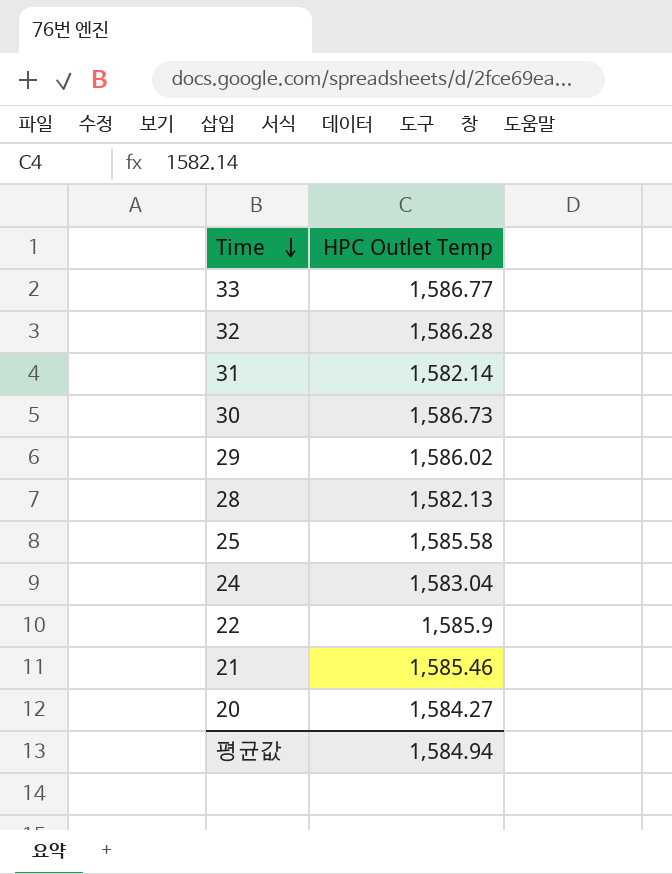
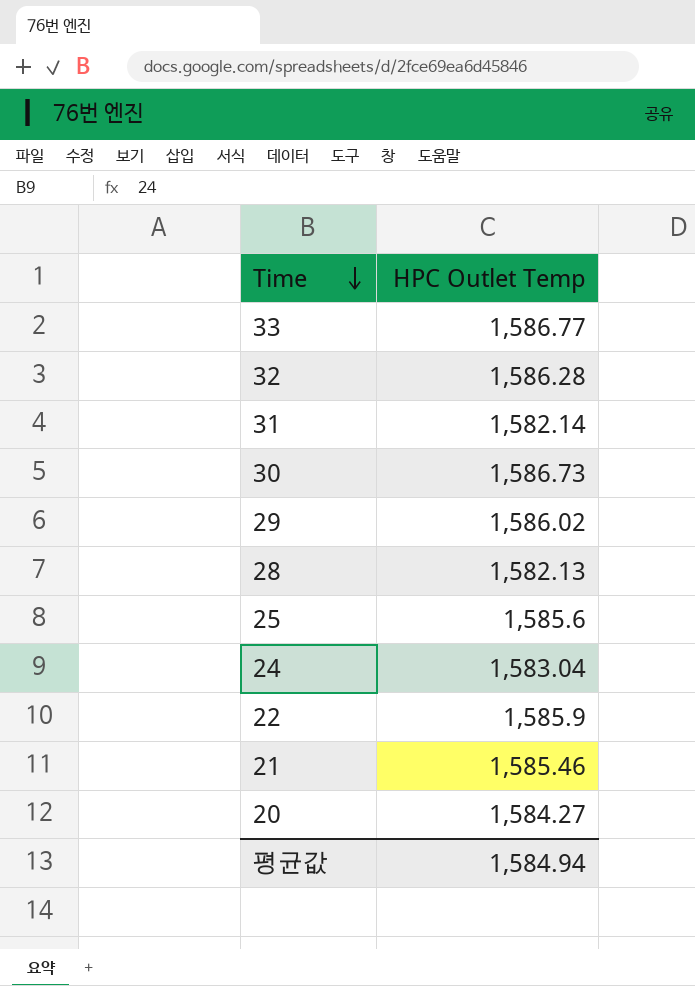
25 | HPC Outlet Temp: 1,585.58 -> 1,585.6

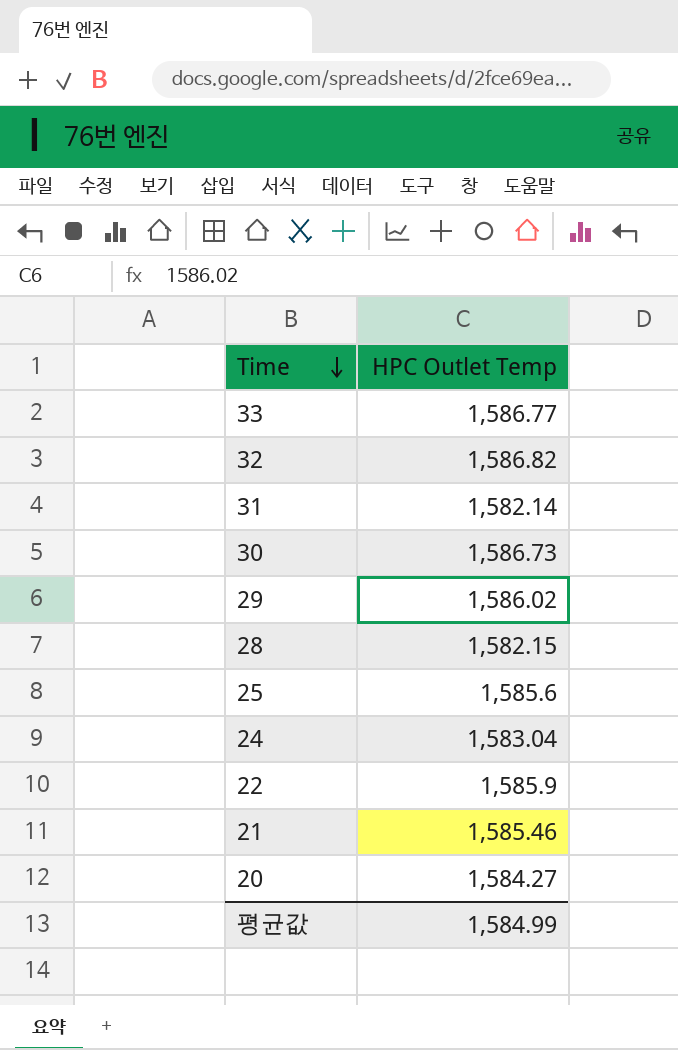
32 | HPC Outlet Temp: 1,586.28 -> 1,586.82
28 | HPC Outlet Temp: 1,582.13 -> 1,582.15
평균값 | HPC Outlet Temp: 1,584.94 -> 1,584.99

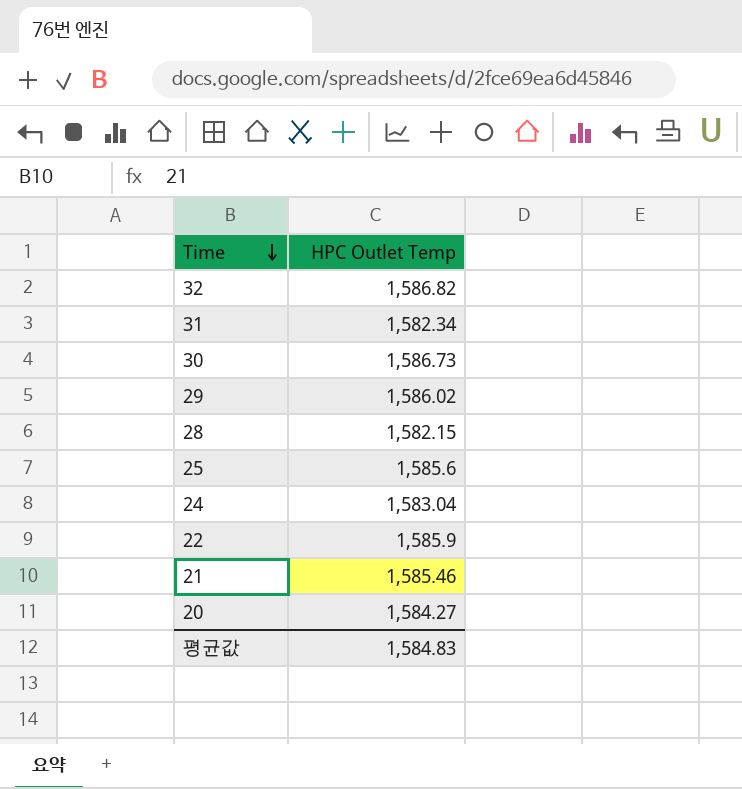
row 33: 1,586.77 -> none
31 | HPC Outlet Temp: 1,582.14 -> 1,582.34
평균값 | HPC Outlet Temp: 1,584.99 -> 1,584.83

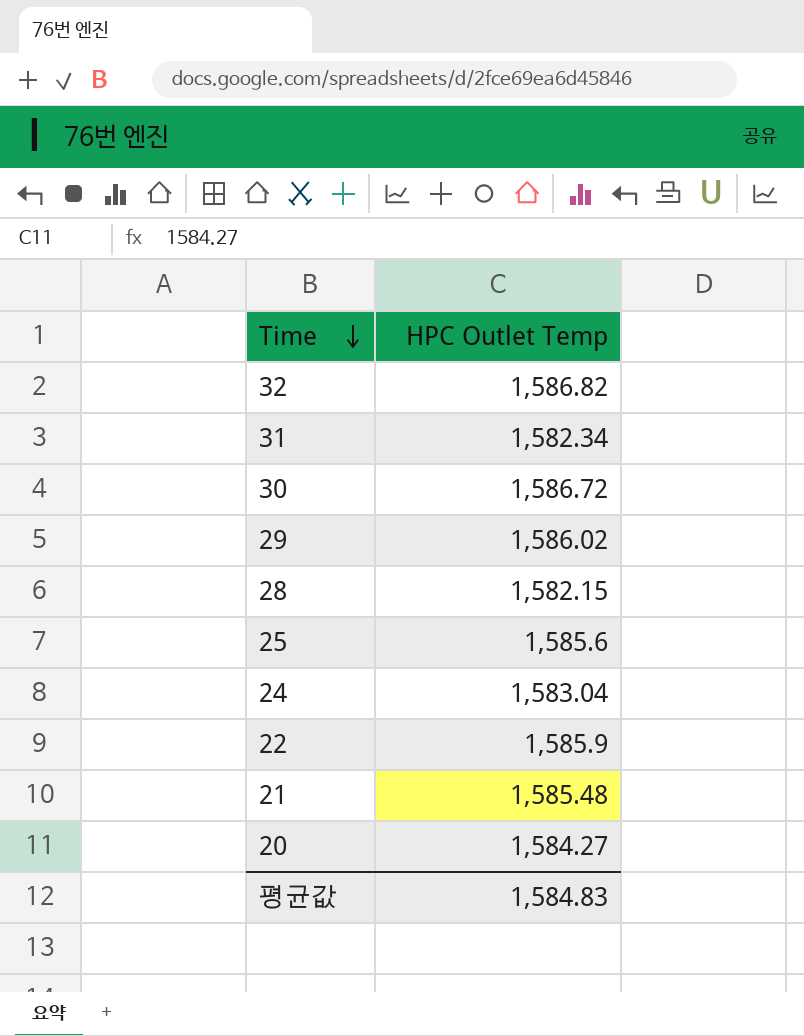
30 | HPC Outlet Temp: 1,586.73 -> 1,586.72
21 | HPC Outlet Temp: 1,585.46 -> 1,585.48

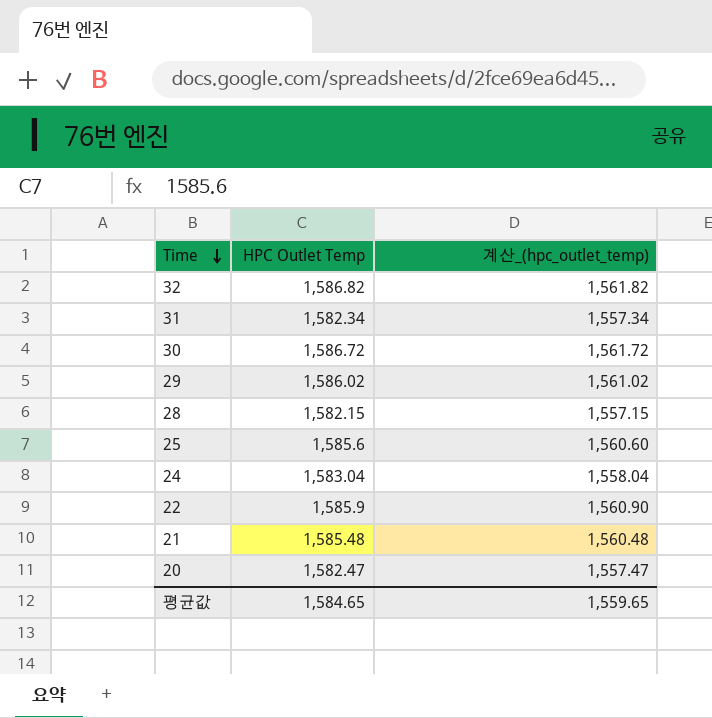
column 계산_(hpc_outlet_temp) | formula: none -> [HPC Outlet Temp] - 25
20 | HPC Outlet Temp: 1,584.27 -> 1,582.47
평균값 | HPC Outlet Temp: 1,584.83 -> 1,584.65

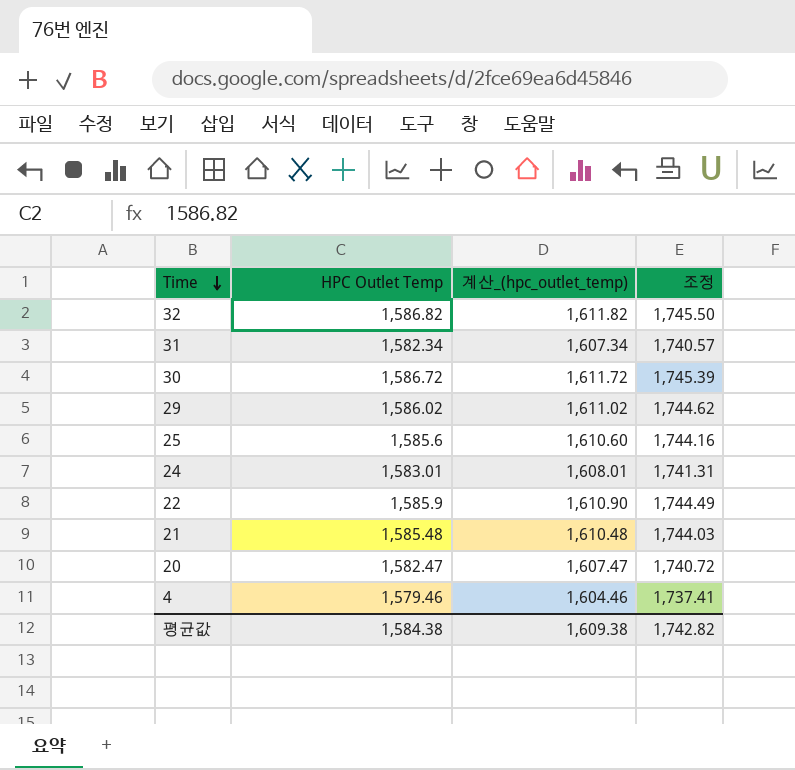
column 계산_(hpc_outlet_temp) | formula: [HPC Outlet Temp] - 25 -> [HPC Outlet Temp] + 25
column 조정 | formula: none -> [HPC Outlet Temp] * 1.1
row 28: 1,582.15 | 1,557.15 -> none
24 | HPC Outlet Temp: 1,583.04 -> 1,583.01
row 4: none -> 1,579.46 | 1,604.46 | 1,737.41
평균값 | HPC Outlet Temp: 1,584.65 -> 1,584.38
평균값 | 계산_(hpc_outlet_temp): 1,559.65 -> 1,609.38

